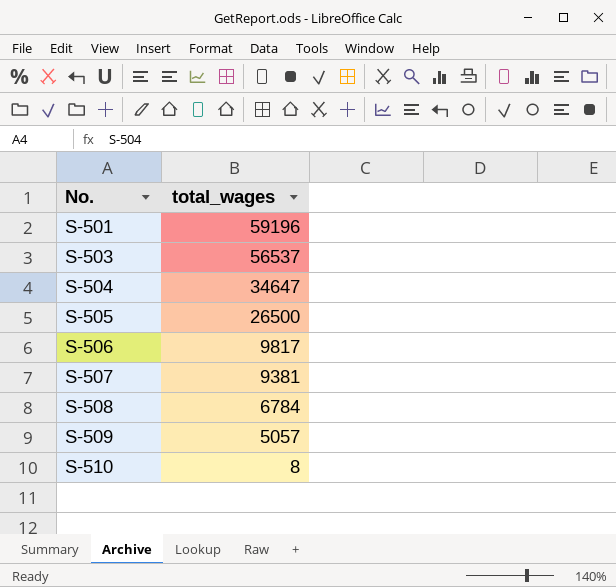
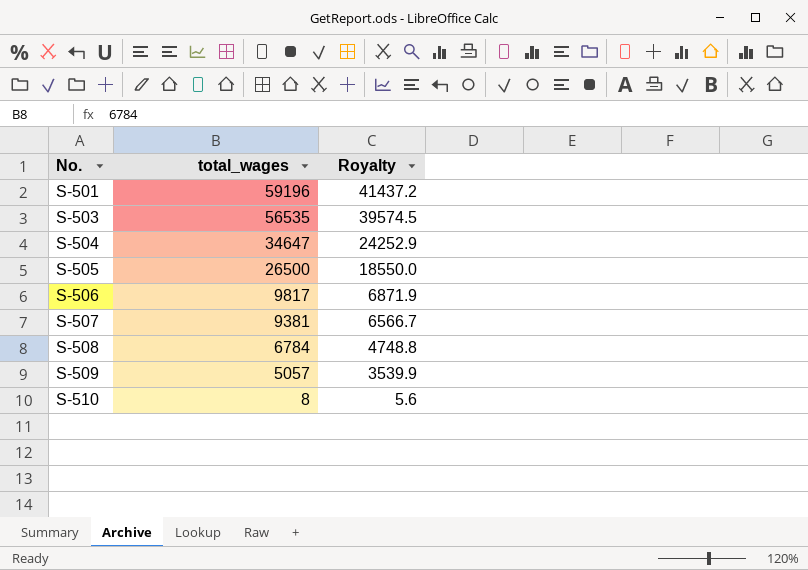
column Royalty | formula: none -> [total_wages] * 0.7
S-503 | total_wages: 56537 -> 56535

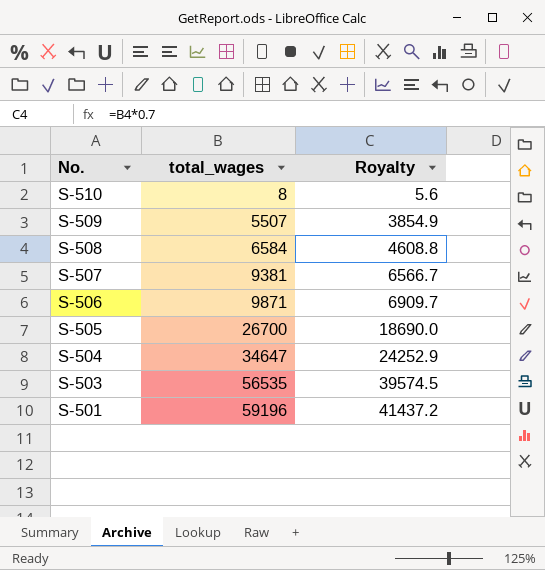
row order: No. ascending -> No. descending
S-509 | total_wages: 5057 -> 5507
S-509 | Royalty: 3539.9 -> 3854.9
S-508 | total_wages: 6784 -> 6584
S-508 | Royalty: 4748.8 -> 4608.8
S-506 | total_wages: 9817 -> 9871
S-506 | Royalty: 6871.9 -> 6909.7
S-505 | total_wages: 26500 -> 26700
S-505 | Royalty: 18550.0 -> 18690.0

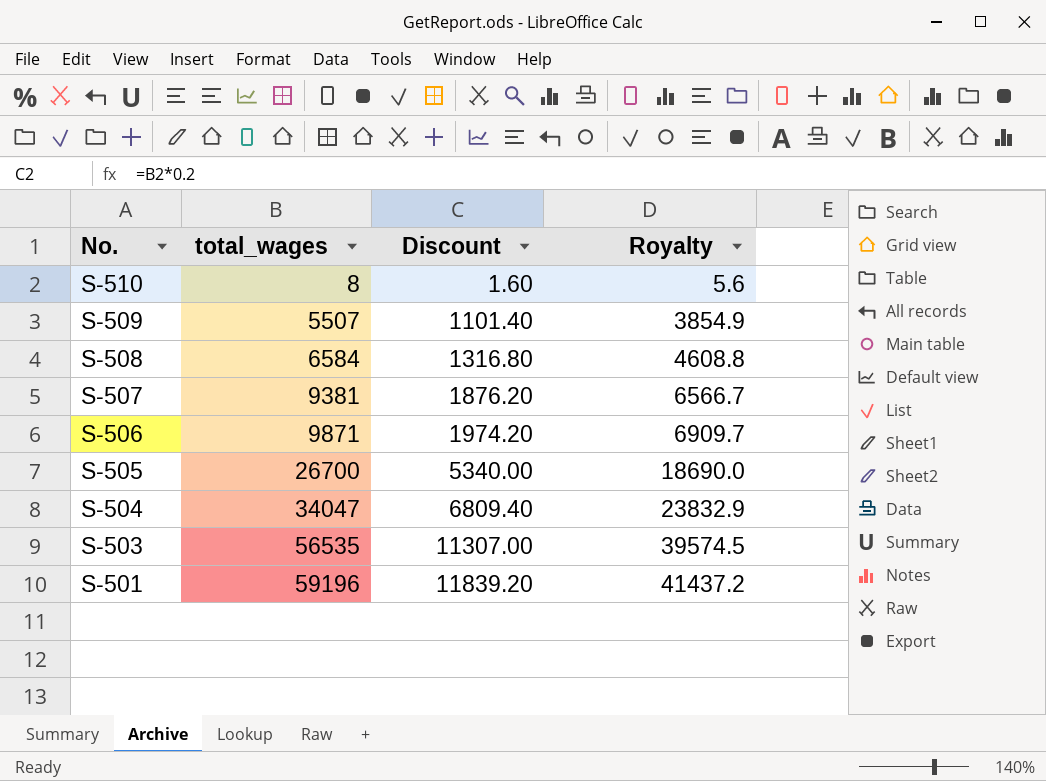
column Discount | formula: none -> [total_wages] * 0.2
S-504 | total_wages: 34647 -> 34047
S-504 | Royalty: 24252.9 -> 23832.9

